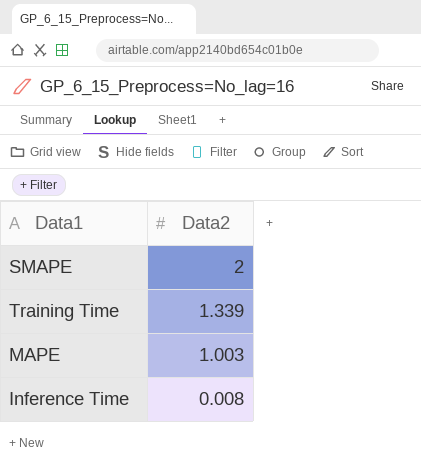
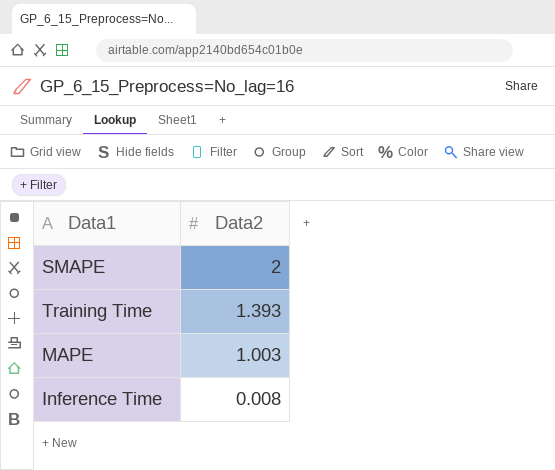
Training Time | Data2: 1.339 -> 1.393

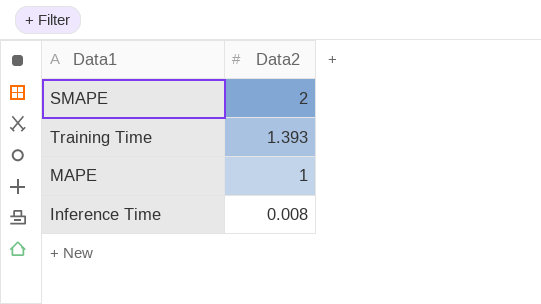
MAPE | Data2: 1.003 -> 1

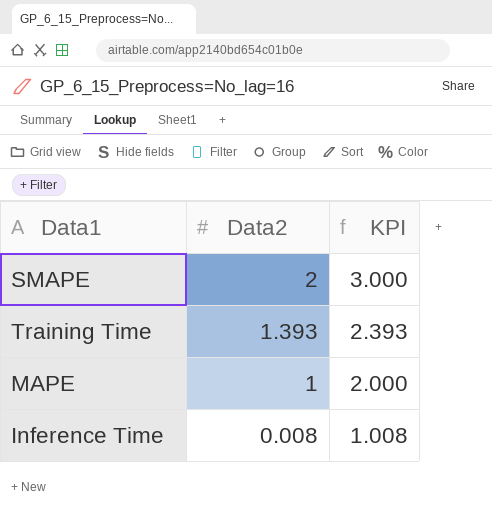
column KPI | formula: none -> [Data2] + 1

